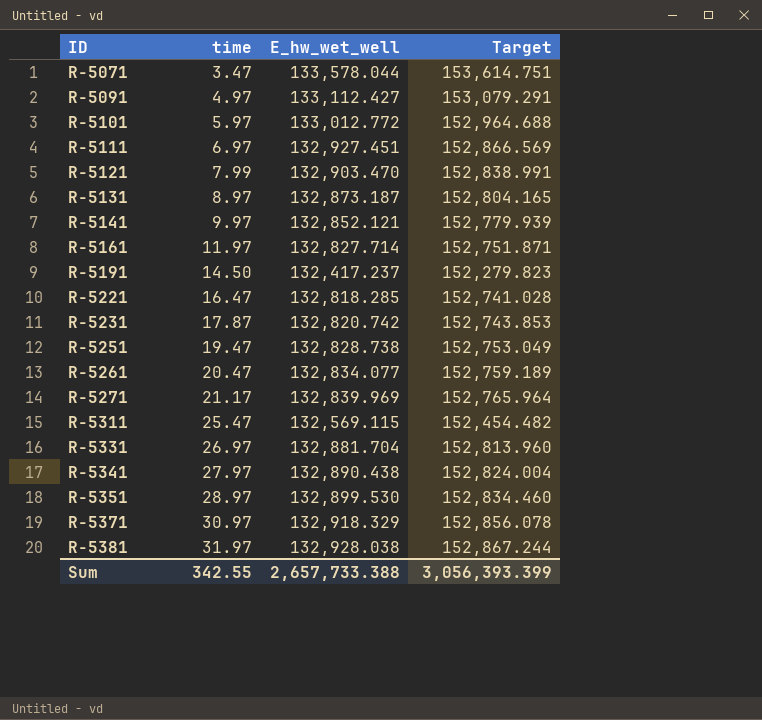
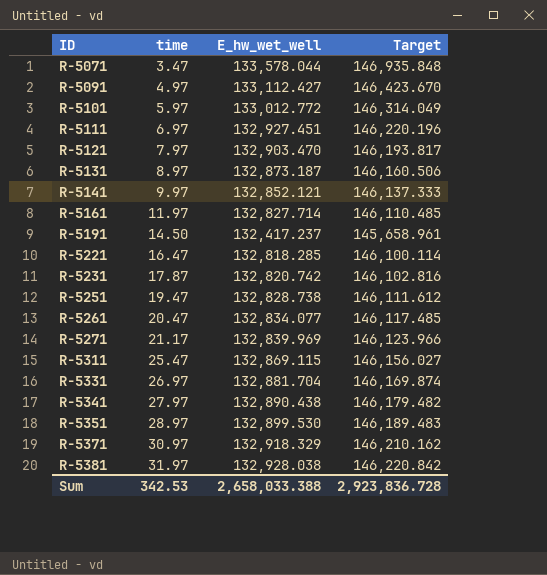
column Target | formula: [E_hw_wet_well] * 1.15 -> [E_hw_wet_well] * 1.1
R-5121 | time: 7.99 -> 7.97
R-5311 | E_hw_wet_well: 132,569.115 -> 132,869.115
Sum | time: 342.55 -> 342.53
Sum | E_hw_wet_well: 2,657,733.388 -> 2,658,033.388
Sum | Target: 3,056,393.399 -> 2,923,836.728

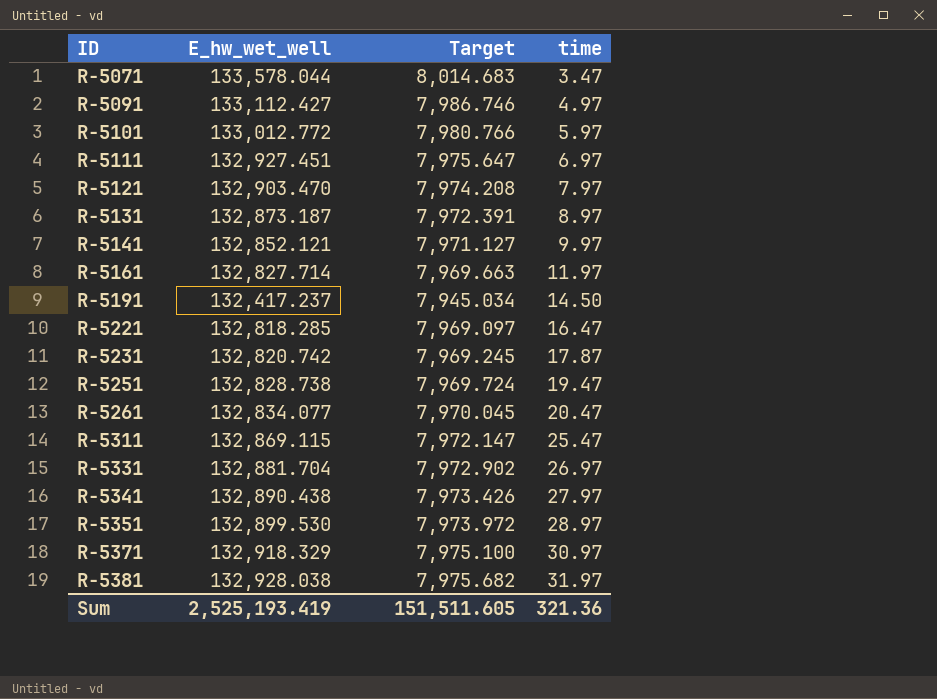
column Target | formula: [E_hw_wet_well] * 1.1 -> [E_hw_wet_well] * 0.06
column time | position: 2 -> 4
row R-5271: 21.17 | 132,839.969 | 146,123.966 -> none
Sum | E_hw_wet_well: 2,658,033.388 -> 2,525,193.419
Sum | Target: 2,923,836.728 -> 151,511.605
Sum | time: 342.53 -> 321.36

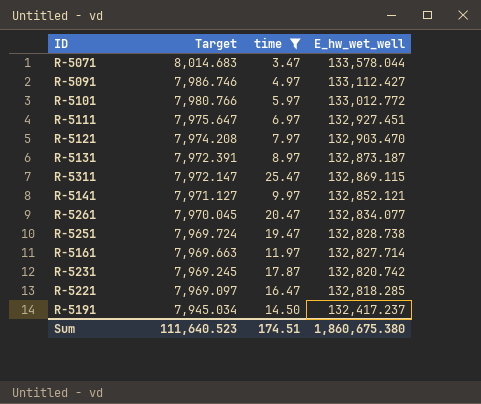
filter: none -> time <= 25.47
row order: ID ascending -> Target descending
column E_hw_wet_well | position: 2 -> 4
Sum | Target: 151,511.605 -> 111,640.523
Sum | time: 321.36 -> 174.51
Sum | E_hw_wet_well: 2,525,193.419 -> 1,860,675.380

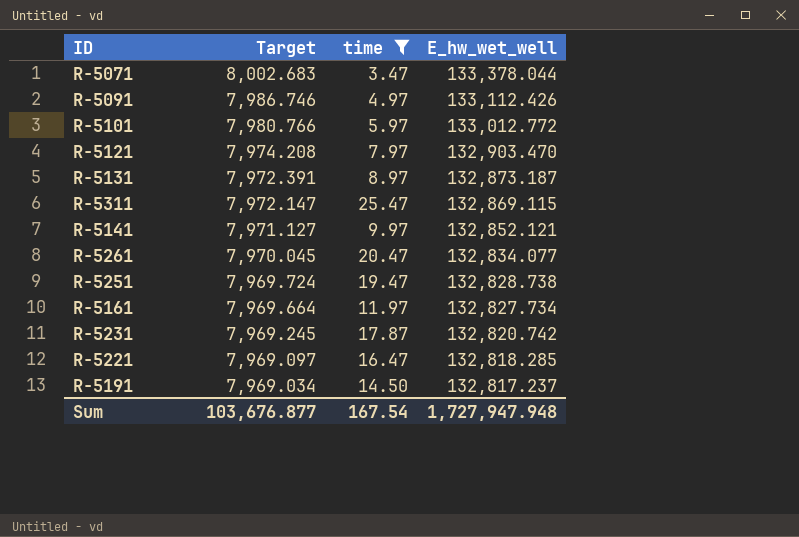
row R-5111: 7,975.647 | 6.97 | 132,927.451 -> none
R-5071 | Target: 8,014.683 -> 8,002.683
R-5071 | E_hw_wet_well: 133,578.044 -> 133,378.044
R-5091 | E_hw_wet_well: 133,112.427 -> 133,112.426
R-5161 | Target: 7,969.663 -> 7,969.664
R-5161 | E_hw_wet_well: 132,827.714 -> 132,827.734
R-5191 | Target: 7,945.034 -> 7,969.034
R-5191 | E_hw_wet_well: 132,417.237 -> 132,817.237
Sum | Target: 111,640.523 -> 103,676.877
Sum | time: 174.51 -> 167.54
Sum | E_hw_wet_well: 1,860,675.380 -> 1,727,947.948

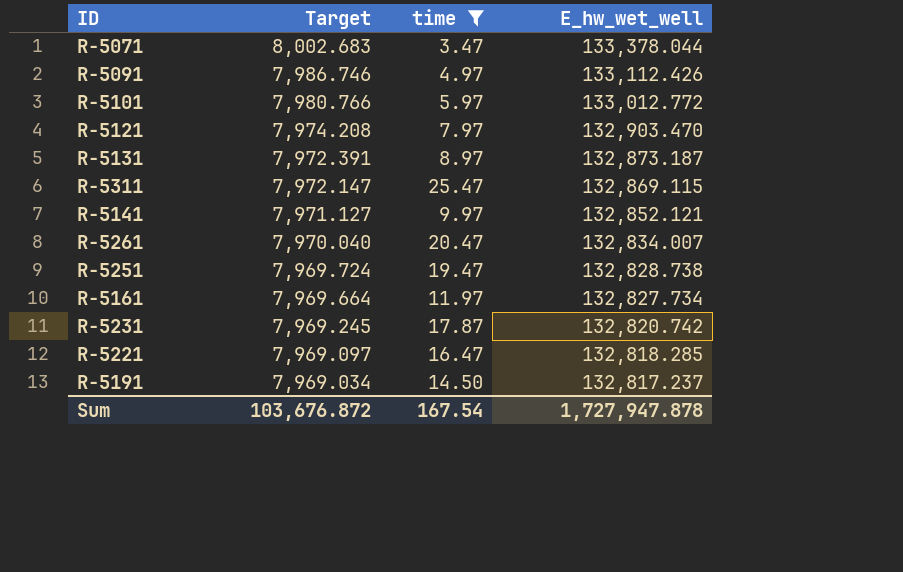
R-5261 | Target: 7,970.045 -> 7,970.040
R-5261 | E_hw_wet_well: 132,834.077 -> 132,834.007
Sum | Target: 103,676.877 -> 103,676.872
Sum | E_hw_wet_well: 1,727,947.948 -> 1,727,947.878

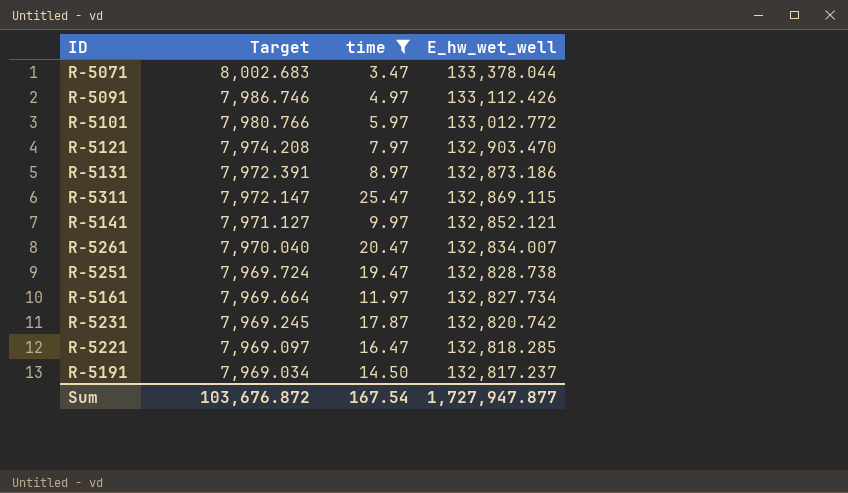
R-5131 | E_hw_wet_well: 132,873.187 -> 132,873.186
Sum | E_hw_wet_well: 1,727,947.878 -> 1,727,947.877

